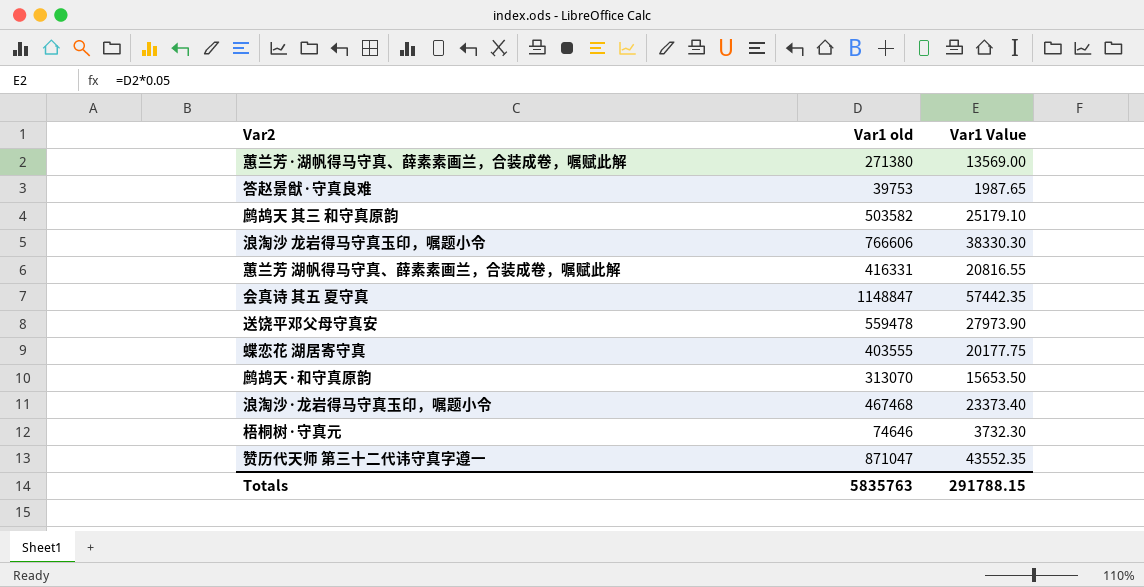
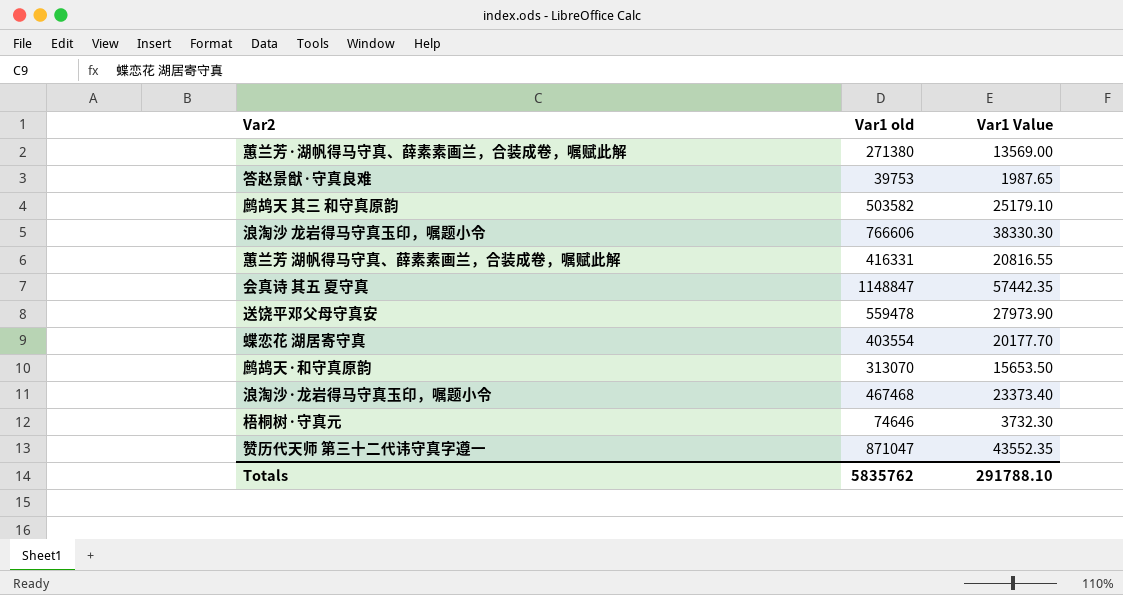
蝶恋花 湖居寄守真 | Var1 old: 403555 -> 403554
蝶恋花 湖居寄守真 | Var1 Value: 20177.75 -> 20177.70
Totals | Var1 old: 5835763 -> 5835762
Totals | Var1 Value: 291788.15 -> 291788.10

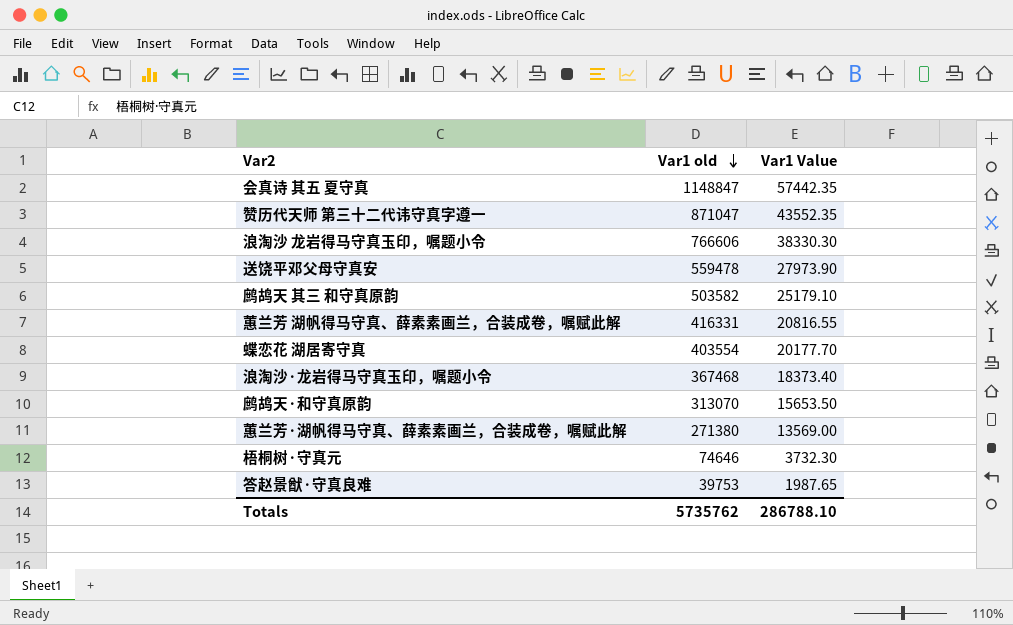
row order: none -> Var1 old descending
浪淘沙·龙岩得马守真玉印，嘱题小令 | Var1 old: 467468 -> 367468
浪淘沙·龙岩得马守真玉印，嘱题小令 | Var1 Value: 23373.40 -> 18373.40
Totals | Var1 old: 5835762 -> 5735762
Totals | Var1 Value: 291788.10 -> 286788.10

